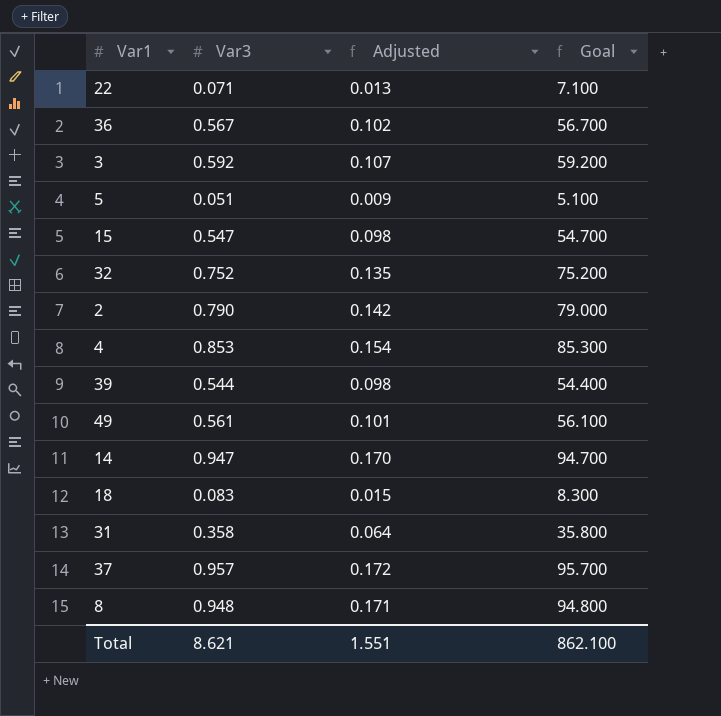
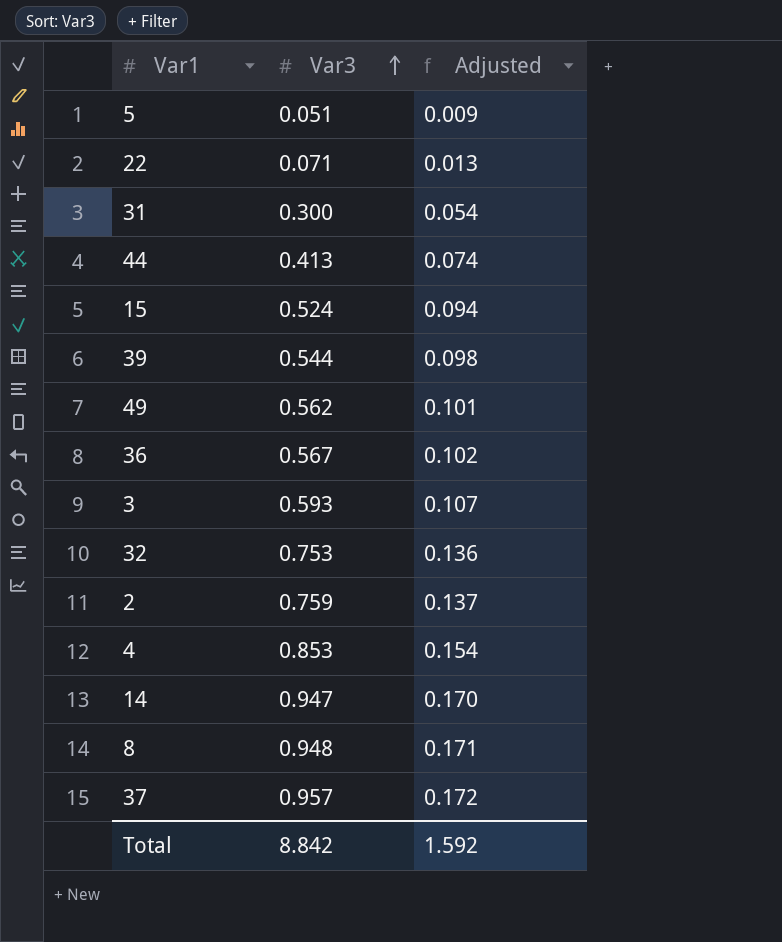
row order: none -> Var3 ascending
column Goal | formula: [Var3] * 100 -> none
row 18: 0.083 | 0.015 | 8.300 -> none
31 | Var3: 0.358 -> 0.300
31 | Adjusted: 0.064 -> 0.054
row 44: none -> 0.413 | 0.074
15 | Var3: 0.547 -> 0.524
15 | Adjusted: 0.098 -> 0.094
49 | Var3: 0.561 -> 0.562
3 | Var3: 0.592 -> 0.593
32 | Var3: 0.752 -> 0.753
32 | Adjusted: 0.135 -> 0.136
2 | Var3: 0.790 -> 0.759
2 | Adjusted: 0.142 -> 0.137
Total | Var3: 8.621 -> 8.842
Total | Adjusted: 1.551 -> 1.592

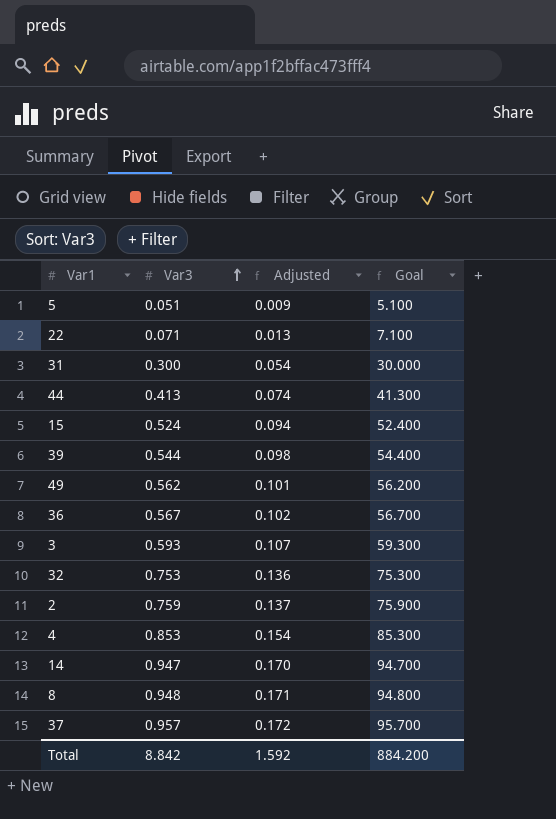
column Goal | formula: none -> [Var3] * 100

